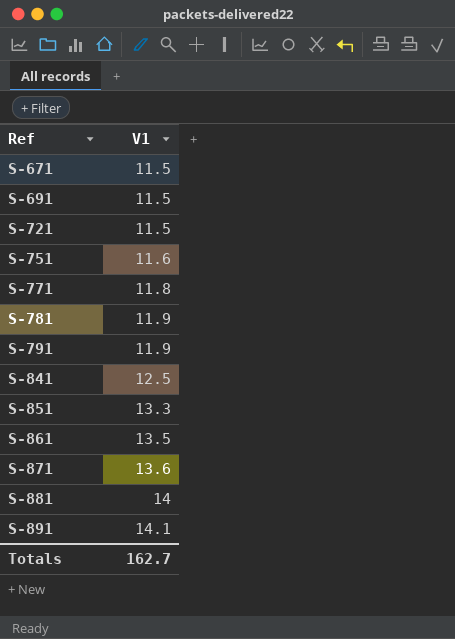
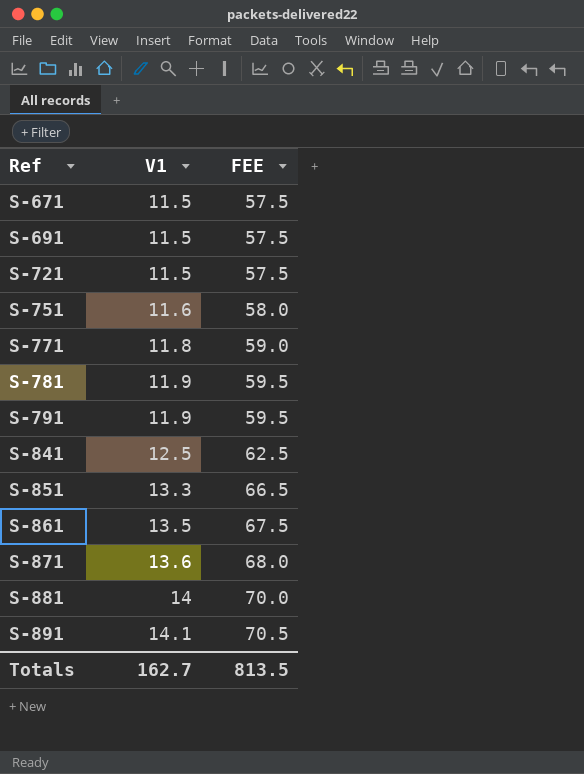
column FEE | formula: none -> [V1] * 5

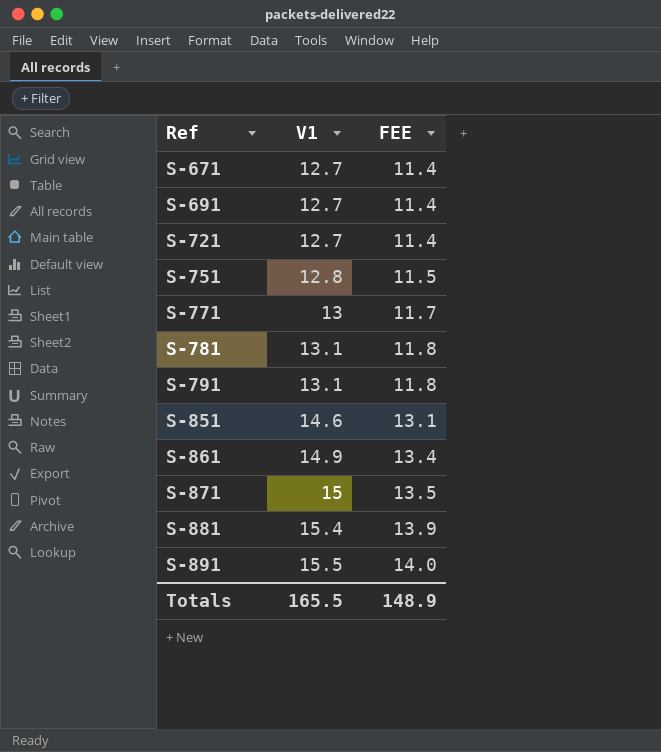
column FEE | formula: [V1] * 5 -> [V1] * 0.9
row S-841: 12.5 | 62.5 -> none
S-671 | V1: 11.5 -> 12.7
S-691 | V1: 11.5 -> 12.7
S-721 | V1: 11.5 -> 12.7
S-751 | V1: 11.6 -> 12.8
S-771 | V1: 11.8 -> 13
S-781 | V1: 11.9 -> 13.1
S-791 | V1: 11.9 -> 13.1
S-851 | V1: 13.3 -> 14.6
S-861 | V1: 13.5 -> 14.9
S-871 | V1: 13.6 -> 15
S-881 | V1: 14 -> 15.4
S-891 | V1: 14.1 -> 15.5
Totals | V1: 162.7 -> 165.5
Totals | FEE: 813.5 -> 148.9

